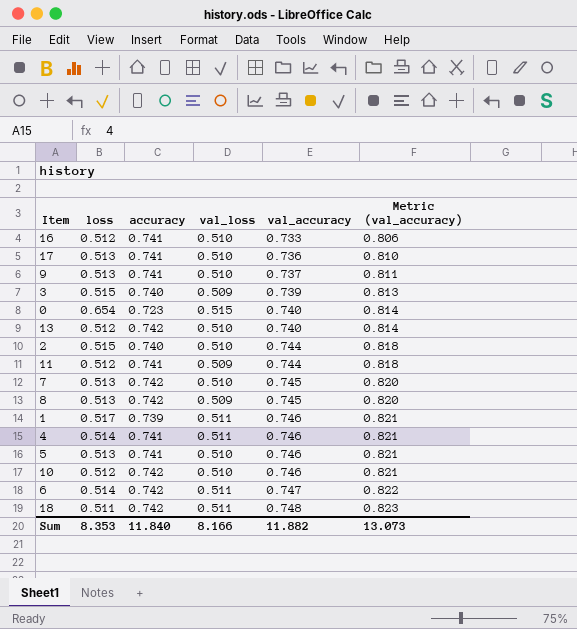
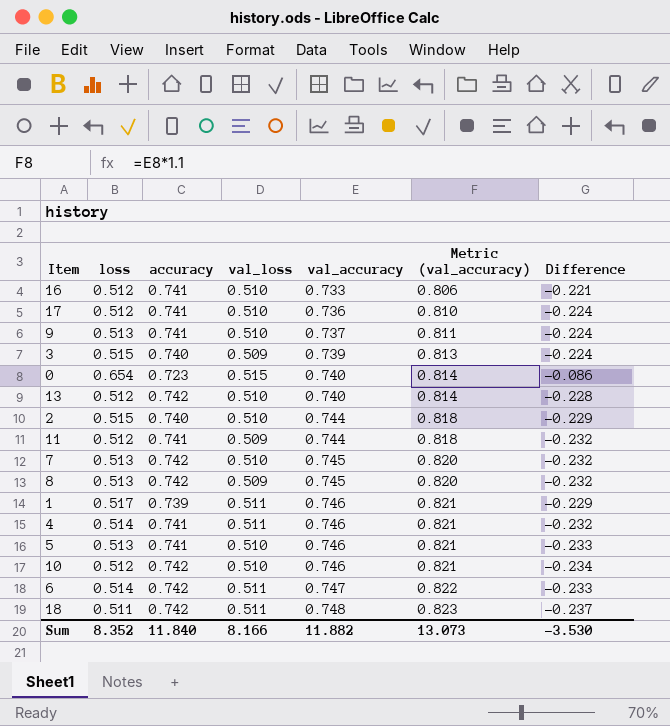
column Difference | formula: none -> [loss] - [val_accuracy]
17 | loss: 0.513 -> 0.512
Sum | loss: 8.353 -> 8.352

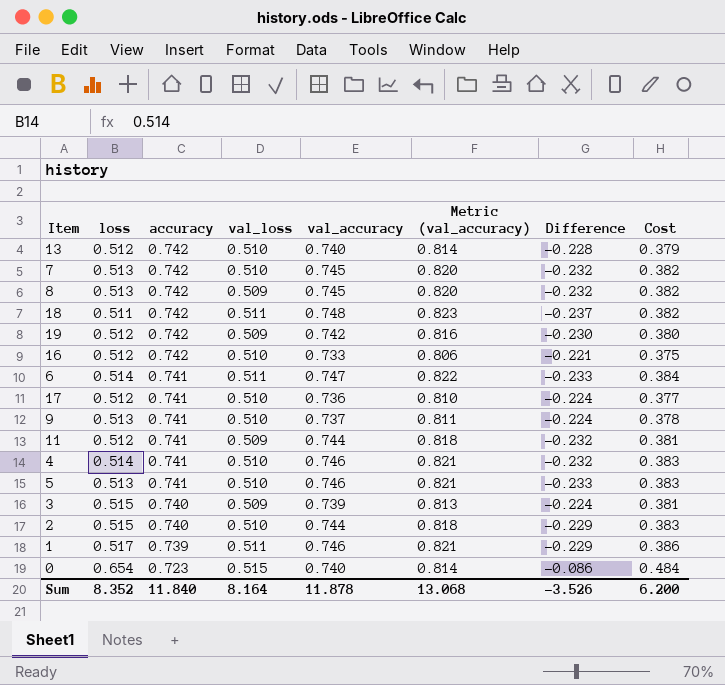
row order: val_accuracy ascending -> accuracy descending
column Cost | formula: none -> [loss] * [val_accuracy]
row 10: 0.512 | 0.742 | 0.510 | 0.746 | 0.821 | -0.234 -> none
row 19: none -> 0.512 | 0.742 | 0.509 | 0.742 | 0.816 | -0.230 | 0.380
16 | accuracy: 0.741 -> 0.742
6 | accuracy: 0.742 -> 0.741
4 | val_loss: 0.511 -> 0.510
Sum | val_loss: 8.166 -> 8.164
Sum | val_accuracy: 11.882 -> 11.878
Sum | Metric (val_accuracy): 13.073 -> 13.068
Sum | Difference: -3.530 -> -3.526

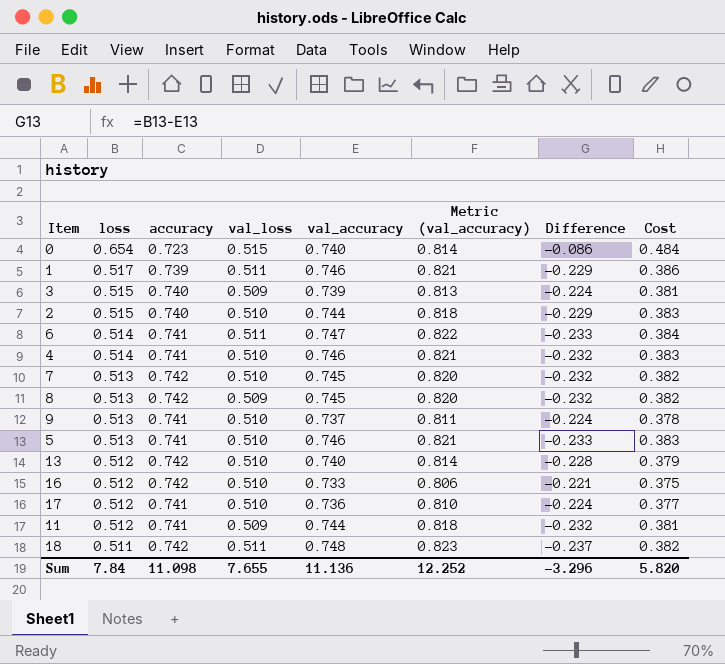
row order: accuracy descending -> loss descending
row 19: 0.512 | 0.742 | 0.509 | 0.742 | 0.816 | -0.230 | 0.380 -> none
Sum | loss: 8.352 -> 7.84
Sum | accuracy: 11.840 -> 11.098
Sum | val_loss: 8.164 -> 7.655
Sum | val_accuracy: 11.878 -> 11.136
Sum | Metric (val_accuracy): 13.068 -> 12.252
Sum | Difference: -3.526 -> -3.296
Sum | Cost: 6.200 -> 5.820

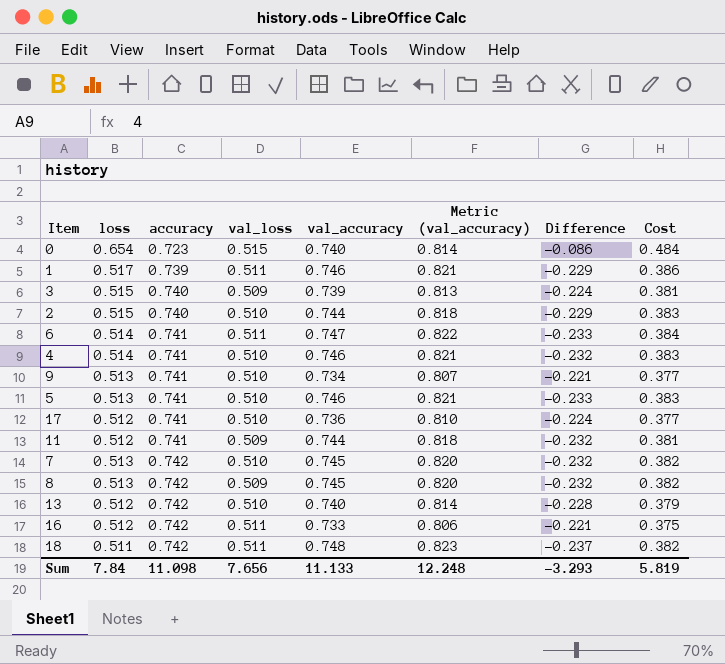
row order: loss descending -> accuracy ascending
9 | val_accuracy: 0.737 -> 0.734
9 | Metric (val_accuracy): 0.811 -> 0.807
9 | Difference: -0.224 -> -0.221
9 | Cost: 0.378 -> 0.377
16 | val_loss: 0.510 -> 0.511
Sum | val_loss: 7.655 -> 7.656
Sum | val_accuracy: 11.136 -> 11.133
Sum | Metric (val_accuracy): 12.252 -> 12.248
Sum | Difference: -3.296 -> -3.293
Sum | Cost: 5.820 -> 5.819

